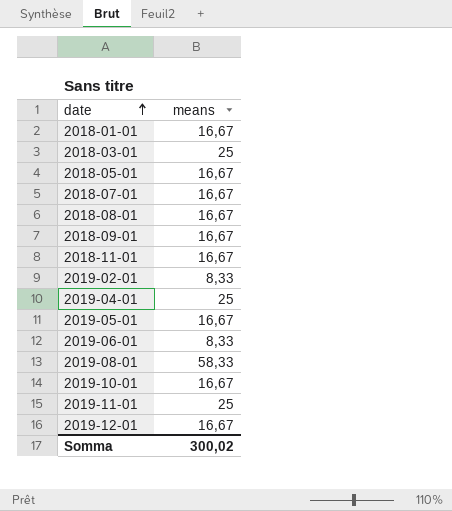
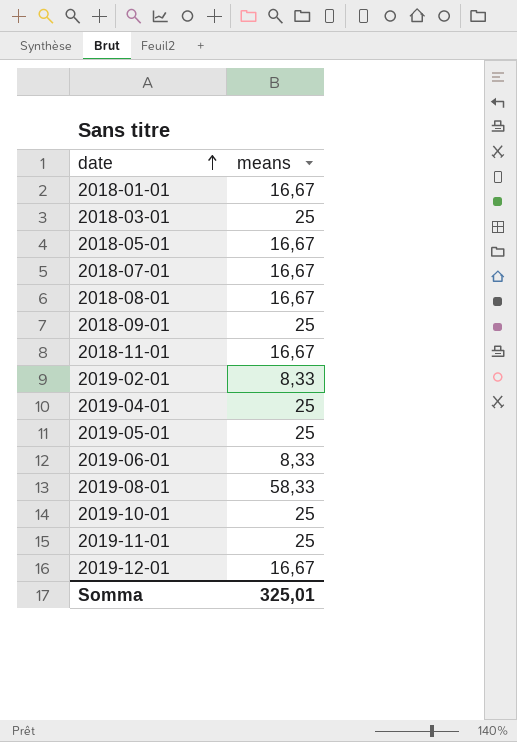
2018-09-01 | means: 16,67 -> 25
2019-05-01 | means: 16,67 -> 25
2019-10-01 | means: 16,67 -> 25
Somma | means: 300,02 -> 325,01

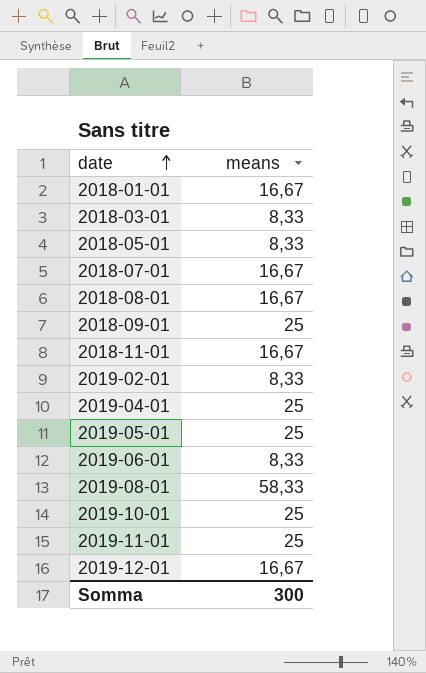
2018-03-01 | means: 25 -> 8,33
2018-05-01 | means: 16,67 -> 8,33
Somma | means: 325,01 -> 300

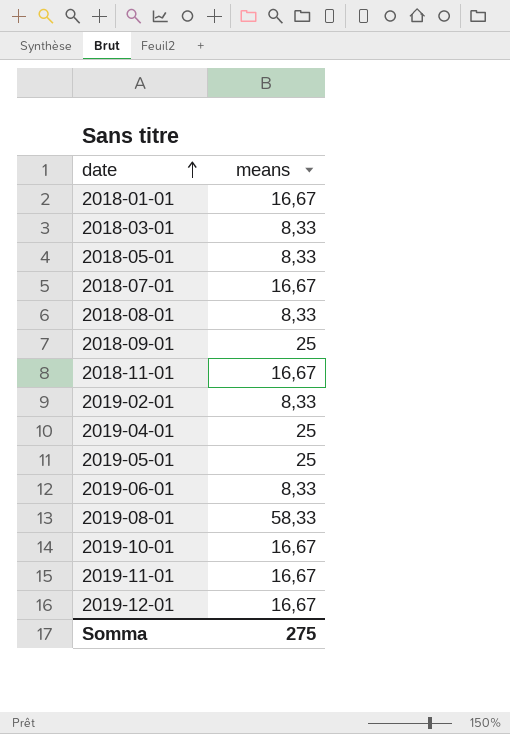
2018-08-01 | means: 16,67 -> 8,33
2019-10-01 | means: 25 -> 16,67
2019-11-01 | means: 25 -> 16,67
Somma | means: 300 -> 275

